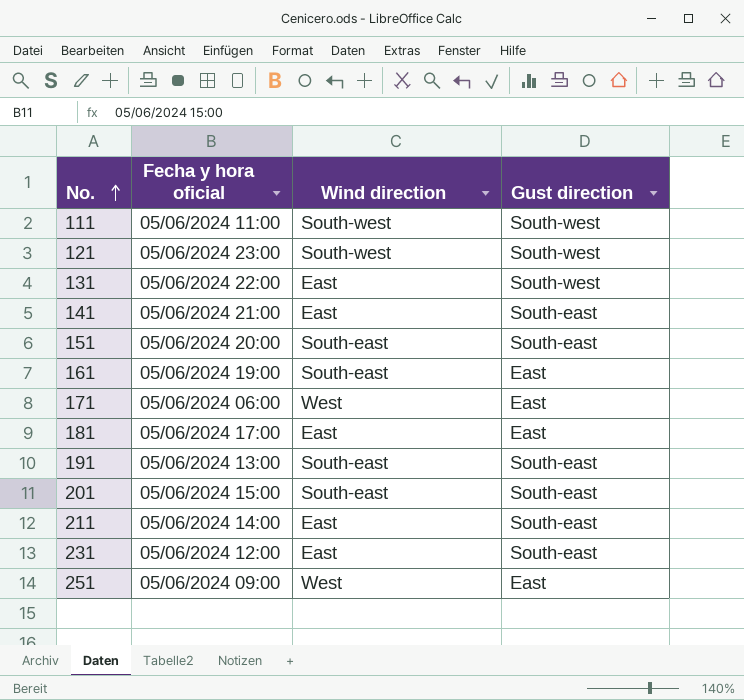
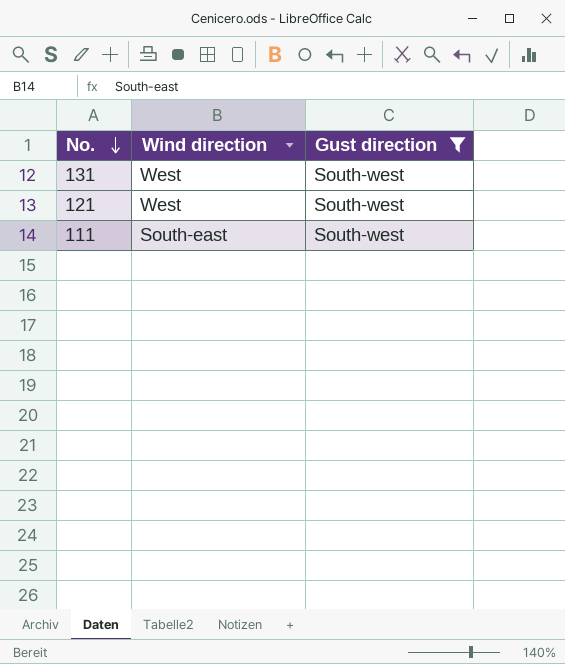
filter: none -> Gust direction = South-west
row order: No. ascending -> No. descending
column Fecha y hora oficial | position: 2 -> none
131 | Wind direction: East -> West
121 | Wind direction: South-west -> West
111 | Wind direction: South-west -> South-east

